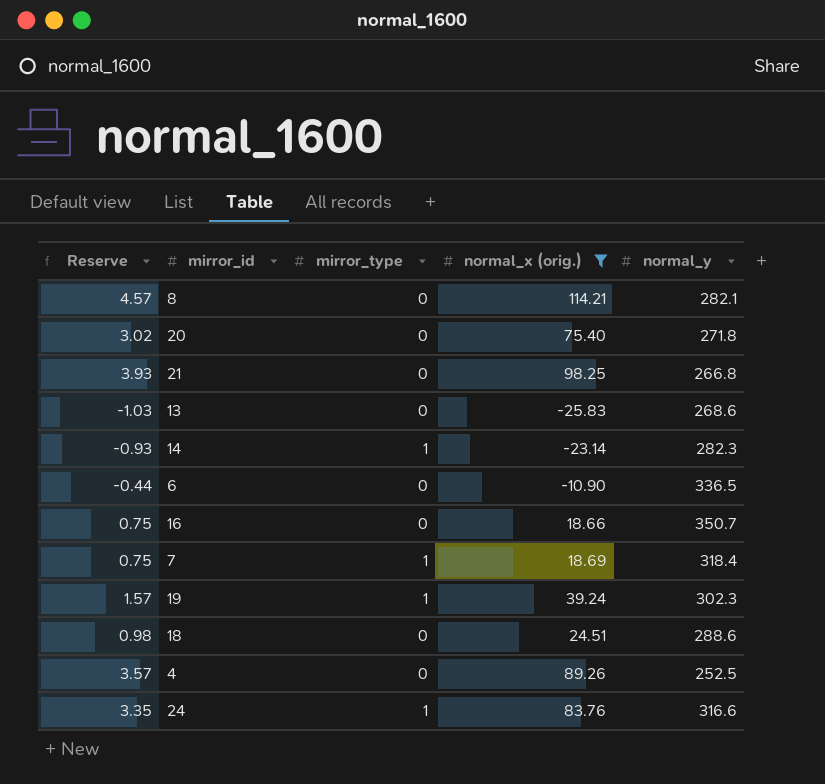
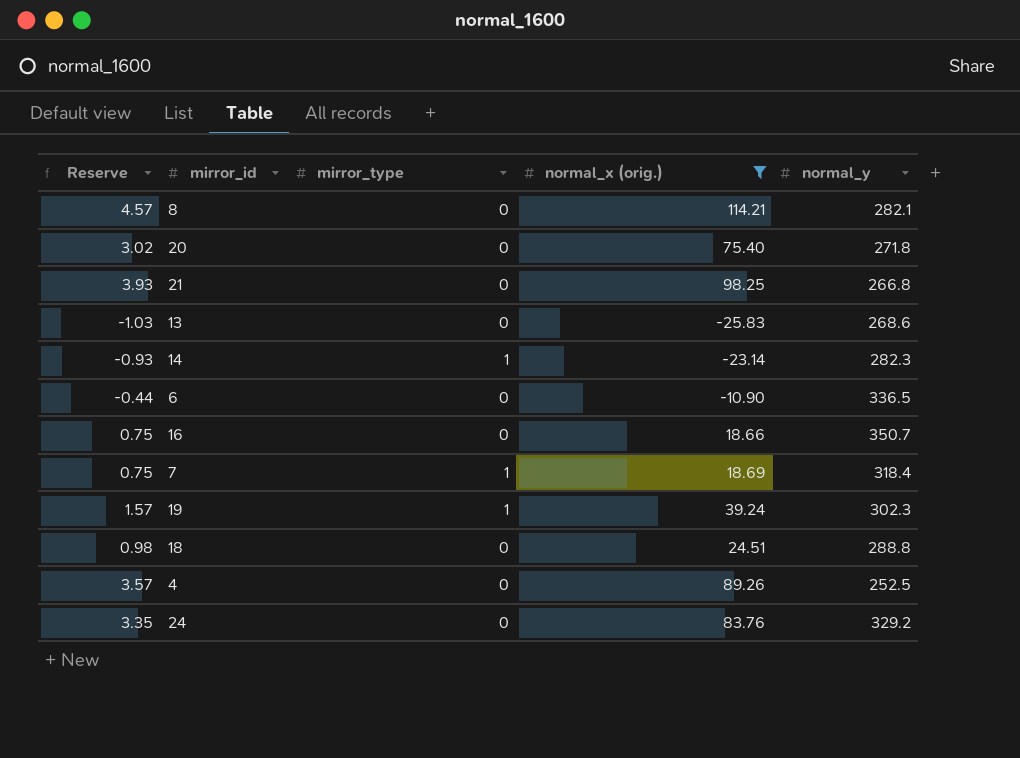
18 | normal_y: 288.6 -> 288.8
24 | mirror_type: 1 -> 0
24 | normal_y: 316.6 -> 329.2

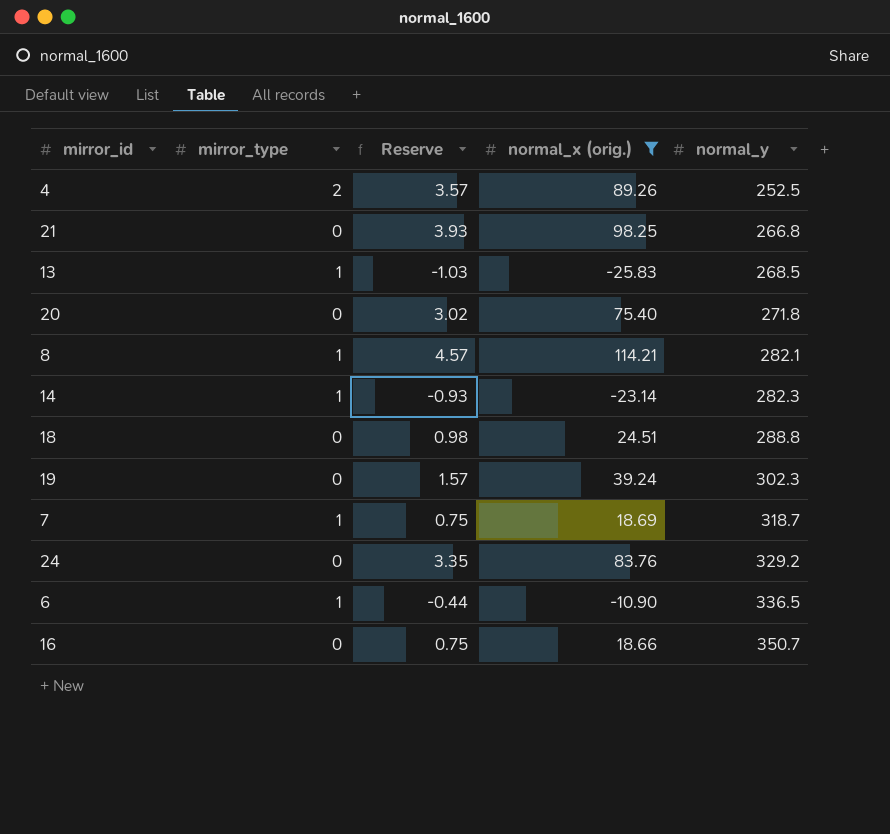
row order: none -> normal_y ascending
column Reserve | position: 1 -> 3
4 | mirror_type: 0 -> 2
13 | mirror_type: 0 -> 1
13 | normal_y: 268.6 -> 268.5
8 | mirror_type: 0 -> 1
19 | mirror_type: 1 -> 0
7 | normal_y: 318.4 -> 318.7
6 | mirror_type: 0 -> 1

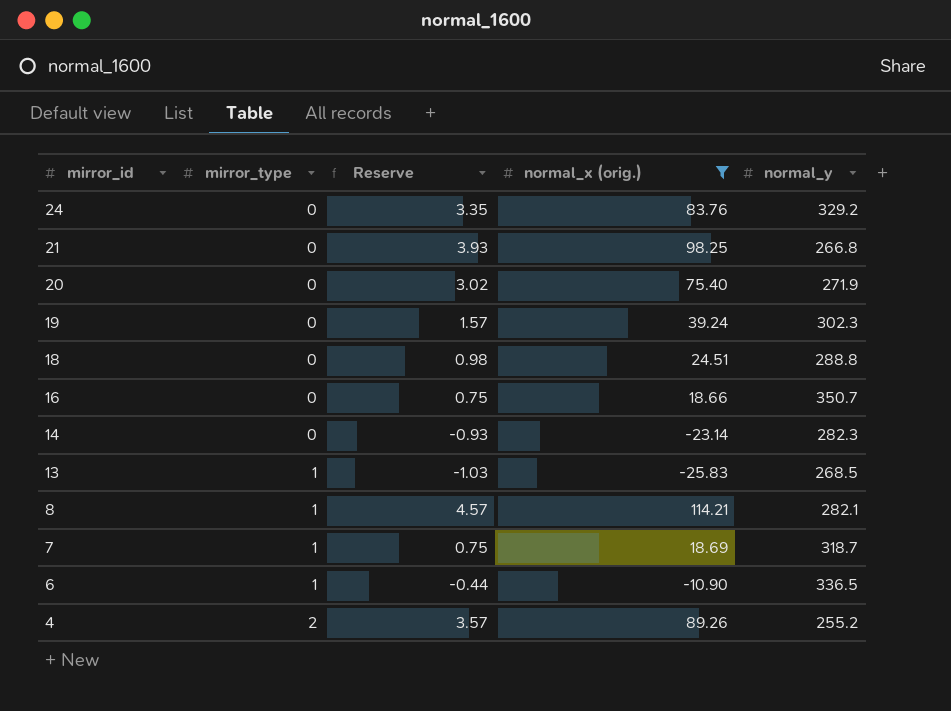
row order: normal_y ascending -> mirror_id descending
20 | normal_y: 271.8 -> 271.9
14 | mirror_type: 1 -> 0
4 | normal_y: 252.5 -> 255.2

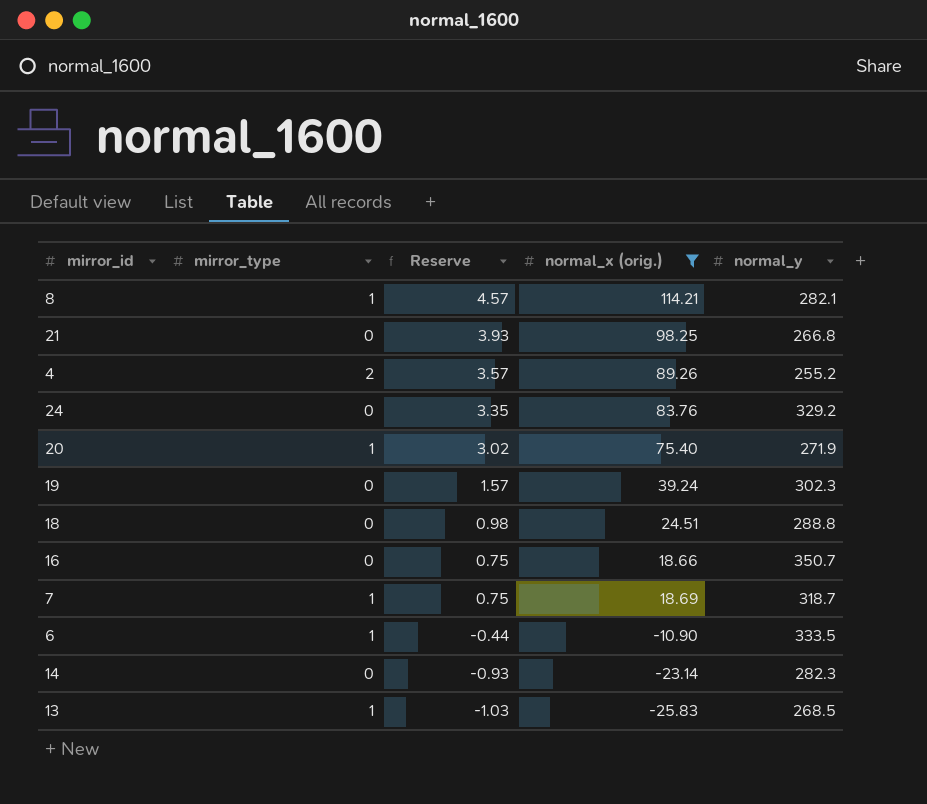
row order: mirror_id descending -> Reserve descending
20 | mirror_type: 0 -> 1
6 | normal_y: 336.5 -> 333.5

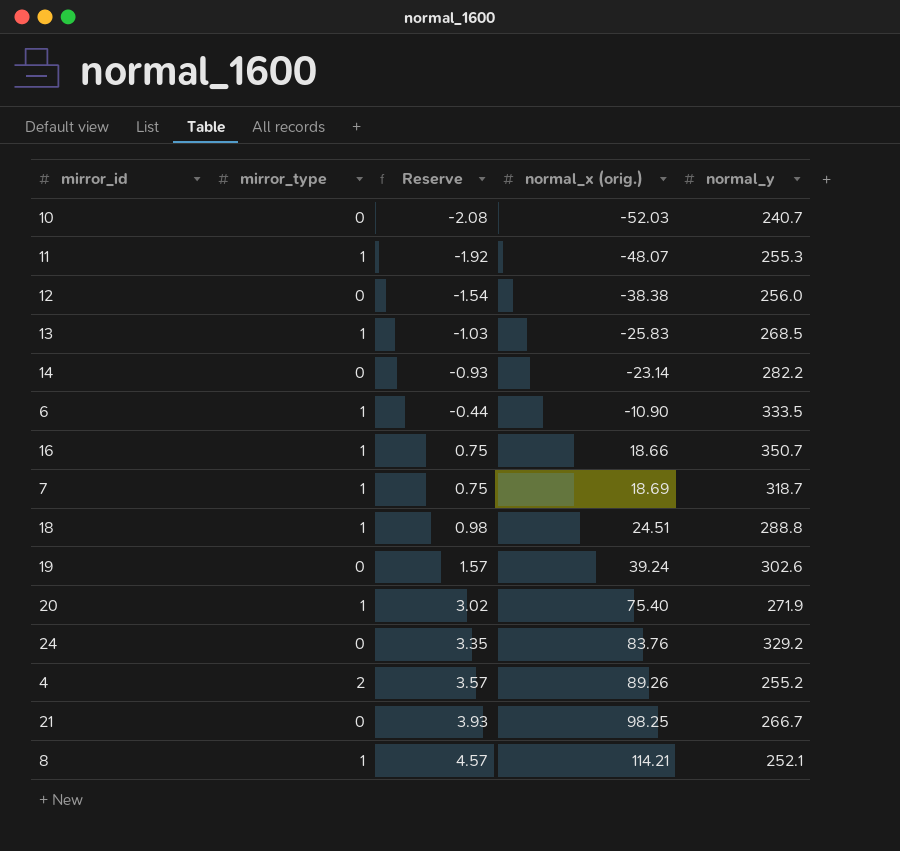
filter: normal_x (orig.) >= -25.83 -> none
row order: Reserve descending -> Reserve ascending
14 | normal_y: 282.3 -> 282.2
16 | mirror_type: 0 -> 1
18 | mirror_type: 0 -> 1
19 | normal_y: 302.3 -> 302.6
21 | normal_y: 266.8 -> 266.7
8 | normal_y: 282.1 -> 252.1

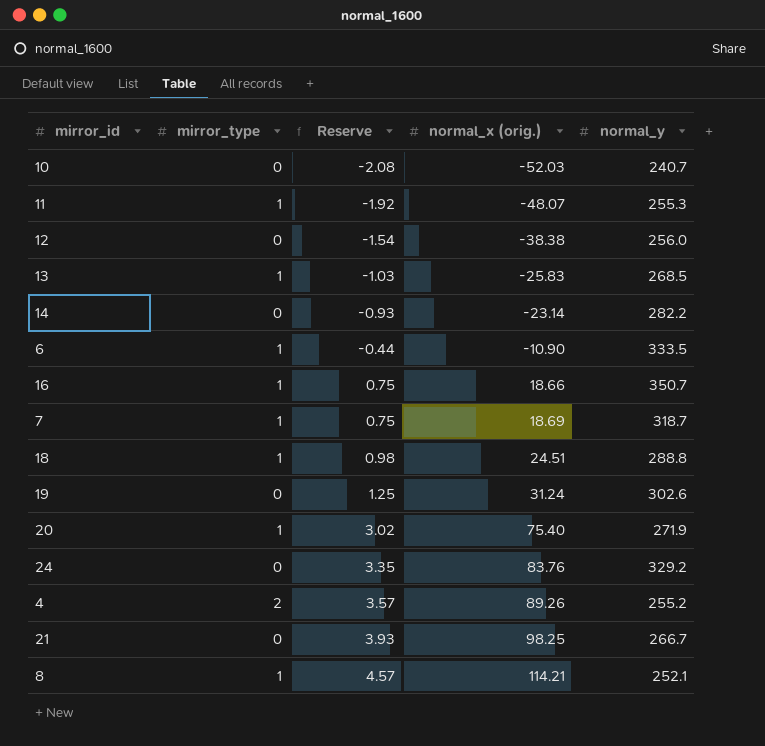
19 | Reserve: 1.57 -> 1.25
19 | normal_x (orig.): 39.24 -> 31.24

